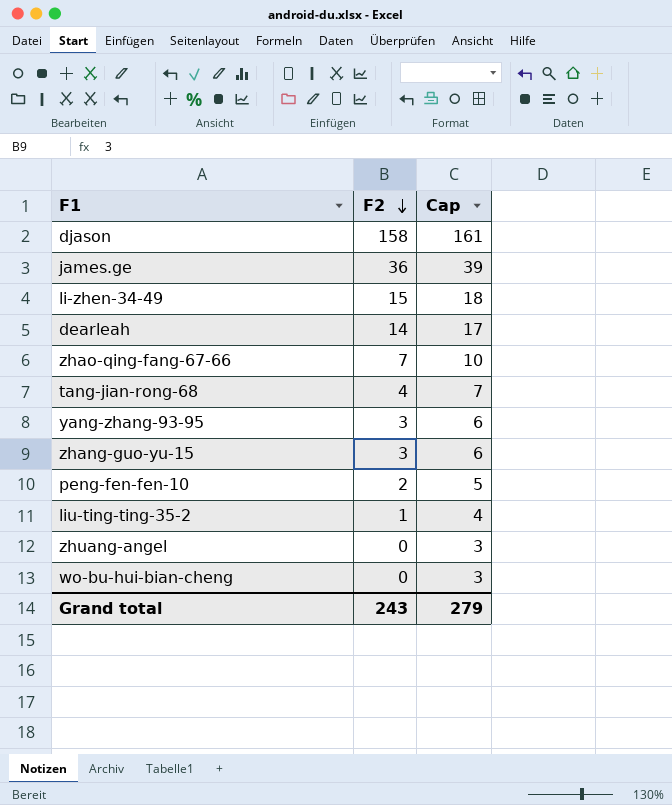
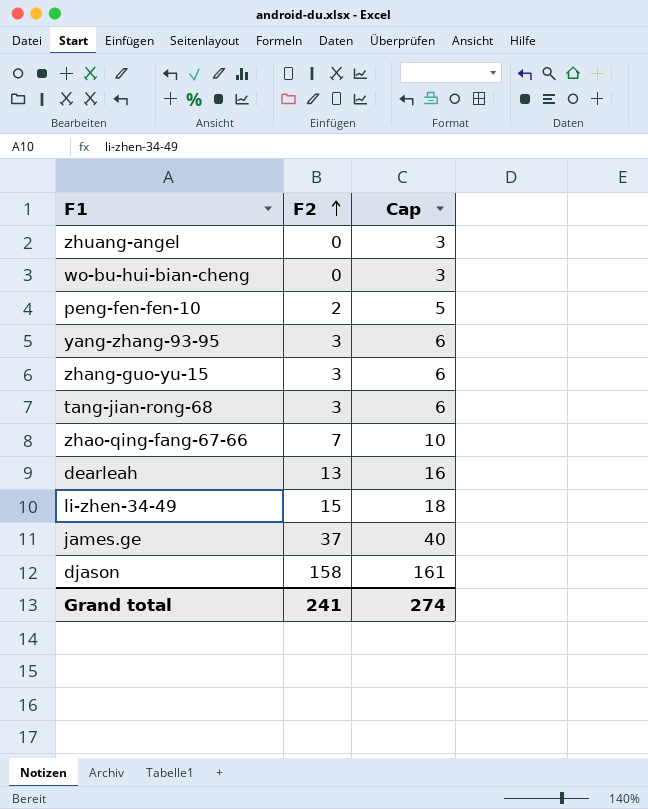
row order: F2 descending -> F2 ascending
row liu-ting-ting-35-2: 1 | 4 -> none
tang-jian-rong-68 | F2: 4 -> 3
tang-jian-rong-68 | Cap: 7 -> 6
dearleah | F2: 14 -> 13
dearleah | Cap: 17 -> 16
james.ge | F2: 36 -> 37
james.ge | Cap: 39 -> 40
Grand total | F2: 243 -> 241
Grand total | Cap: 279 -> 274

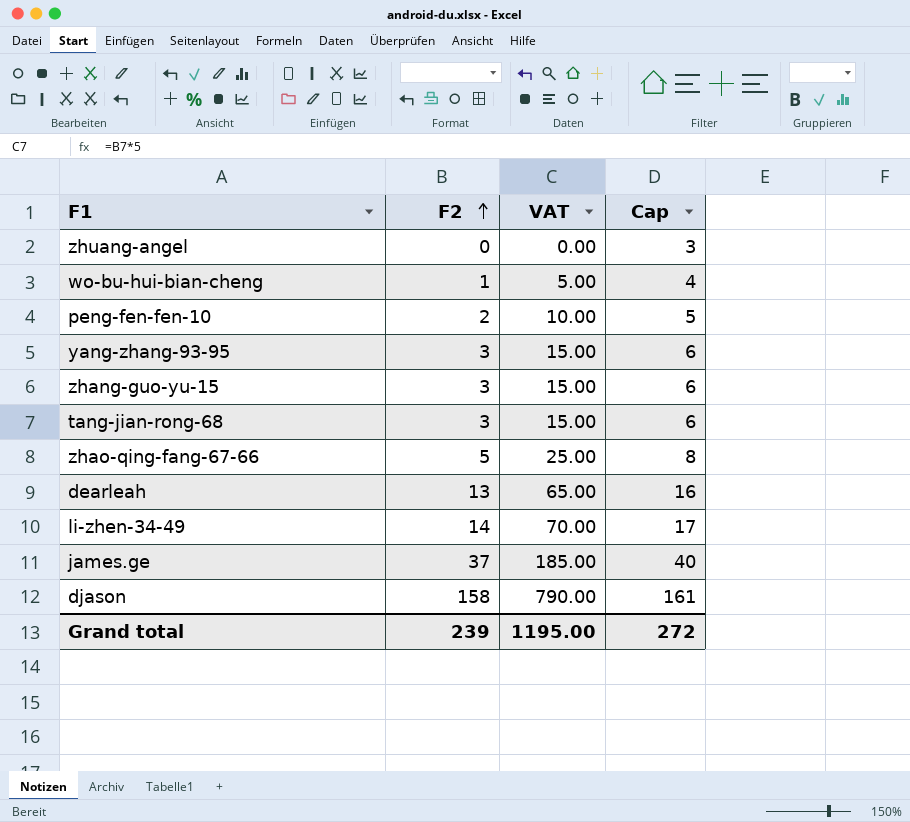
column VAT | formula: none -> [F2] * 5
wo-bu-hui-bian-cheng | F2: 0 -> 1
wo-bu-hui-bian-cheng | Cap: 3 -> 4
zhao-qing-fang-67-66 | F2: 7 -> 5
zhao-qing-fang-67-66 | Cap: 10 -> 8
li-zhen-34-49 | F2: 15 -> 14
li-zhen-34-49 | Cap: 18 -> 17
Grand total | F2: 241 -> 239
Grand total | Cap: 274 -> 272

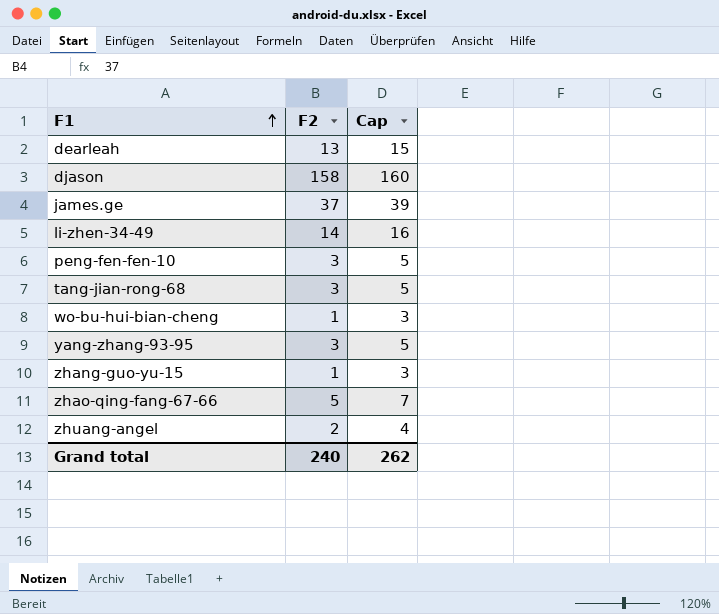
row order: F2 ascending -> F1 ascending
column VAT | formula: [F2] * 5 -> none
column Cap | formula: [F2] + 3 -> [F2] + 2
peng-fen-fen-10 | F2: 2 -> 3
zhang-guo-yu-15 | F2: 3 -> 1
zhuang-angel | F2: 0 -> 2
Grand total | F2: 239 -> 240
Grand total | Cap: 272 -> 262

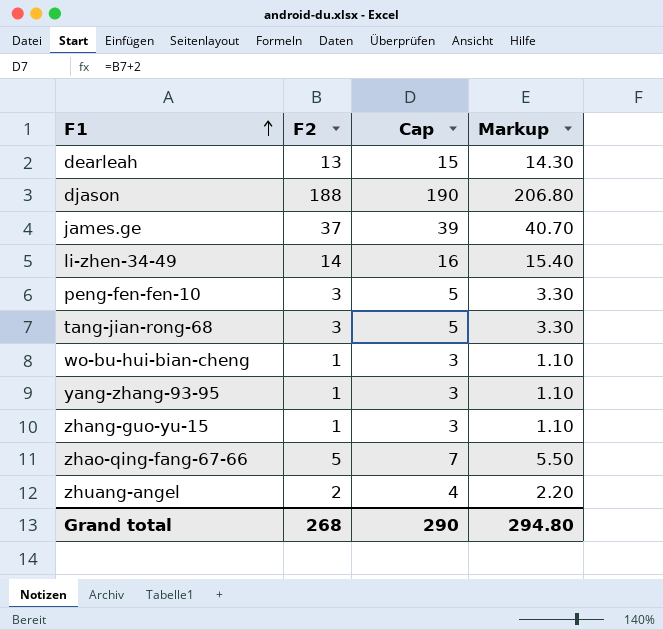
column Markup | formula: none -> [F2] * 1.1
djason | F2: 158 -> 188
djason | Cap: 160 -> 190
yang-zhang-93-95 | F2: 3 -> 1
yang-zhang-93-95 | Cap: 5 -> 3
Grand total | F2: 240 -> 268
Grand total | Cap: 262 -> 290

